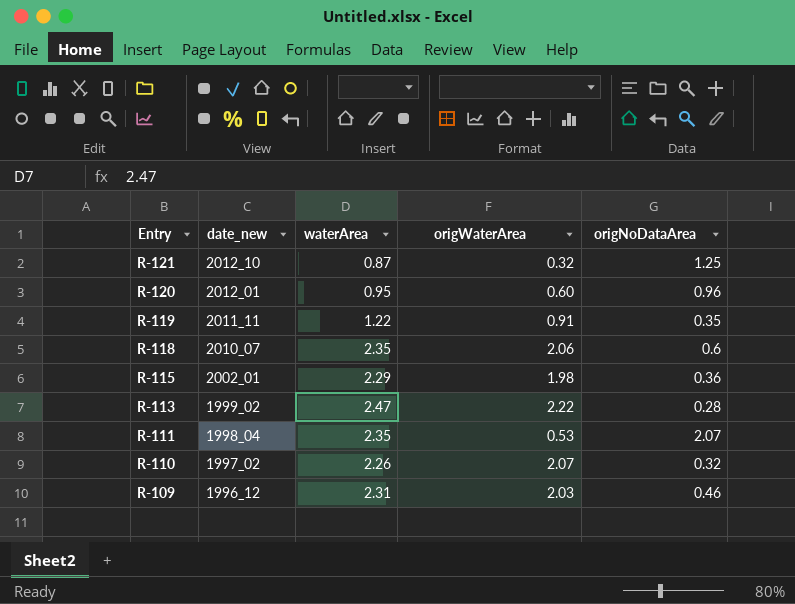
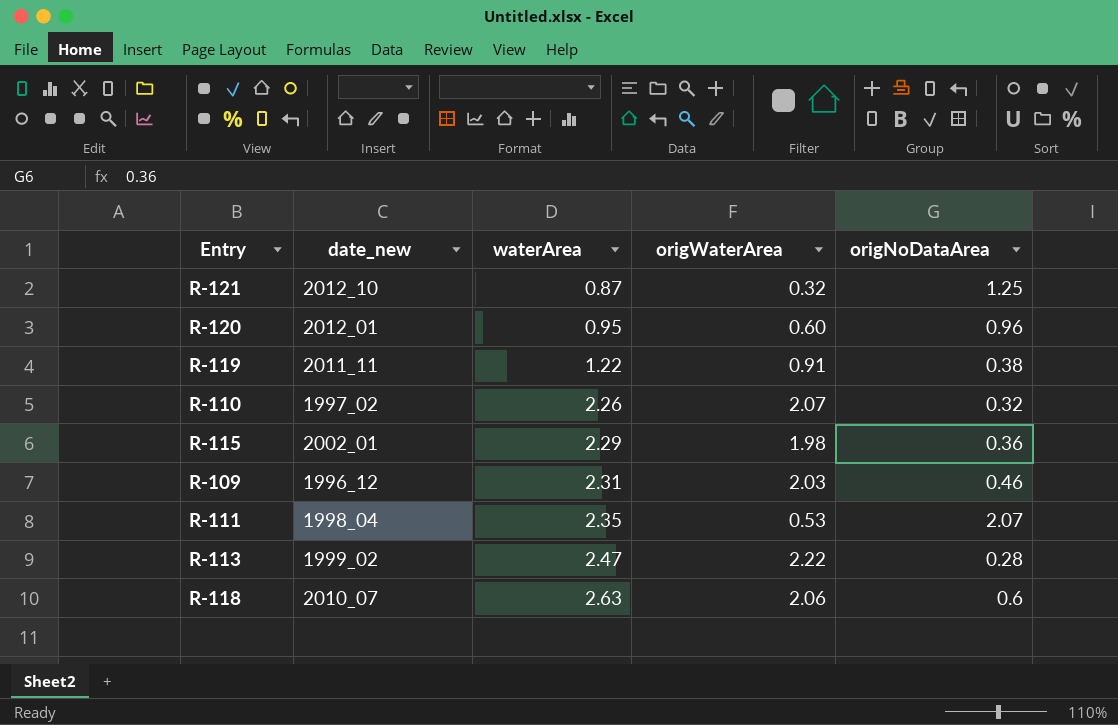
row order: Entry descending -> waterArea ascending
R-119 | origNoDataArea: 0.35 -> 0.38
R-118 | waterArea: 2.35 -> 2.63

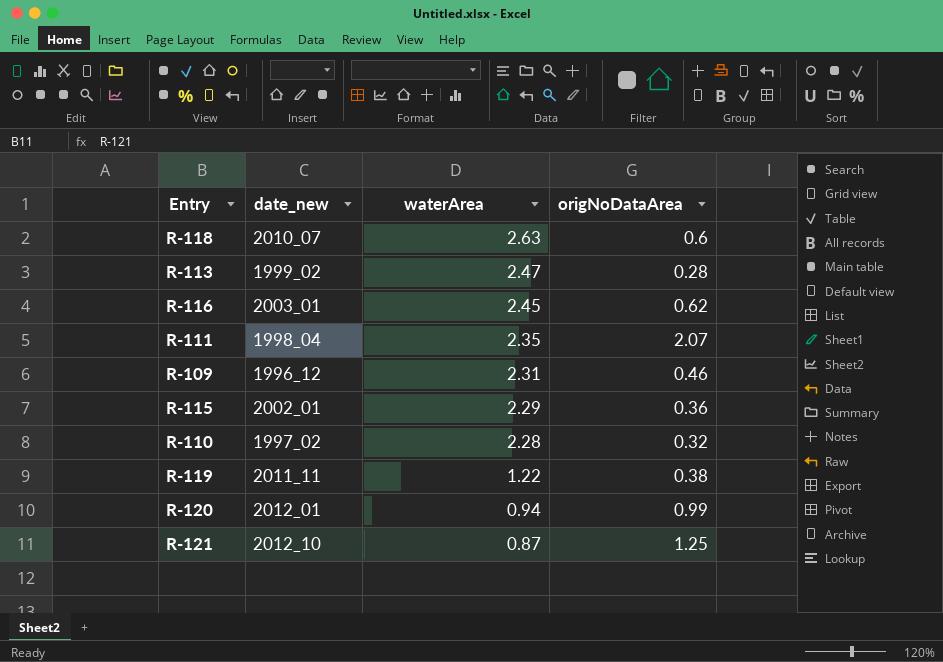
row order: waterArea ascending -> waterArea descending
column origWaterArea | position: 4 -> none
row R-116: none -> 2003_01 | 2.45 | 0.62
R-110 | waterArea: 2.26 -> 2.28
R-120 | waterArea: 0.95 -> 0.94
R-120 | origNoDataArea: 0.96 -> 0.99

